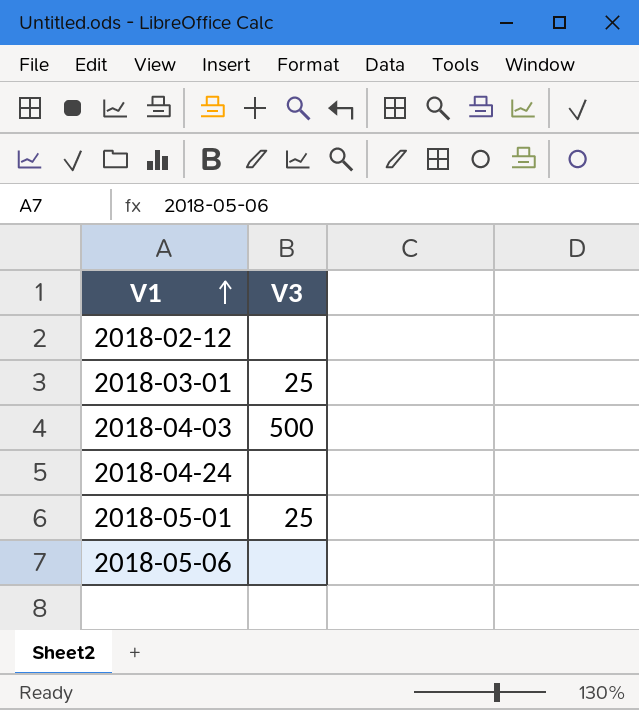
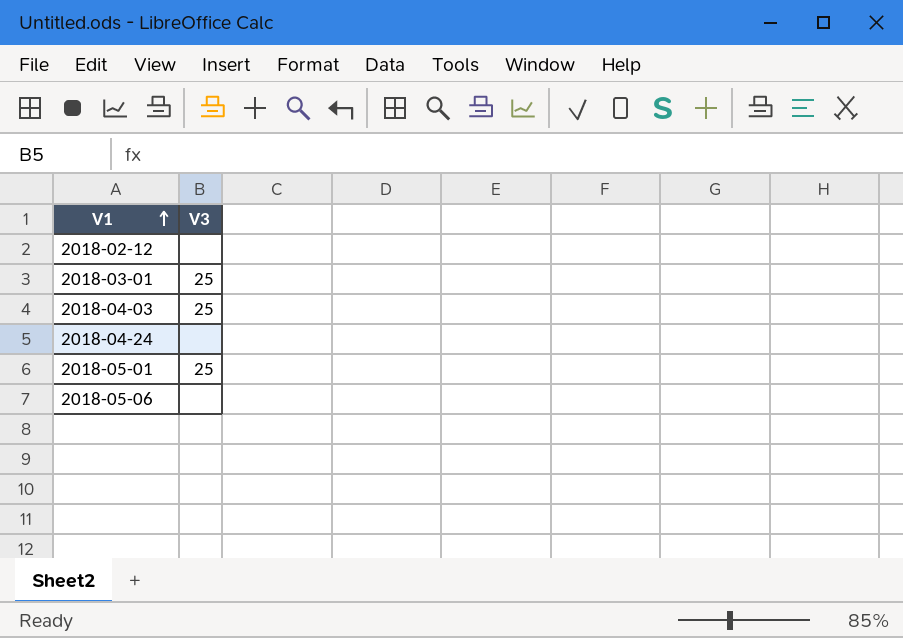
2018-04-03 | V3: 500 -> 25

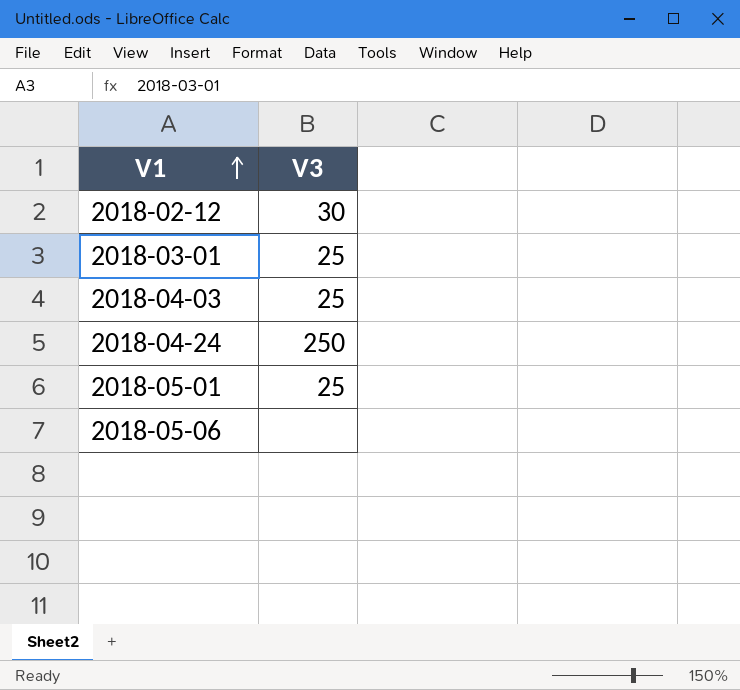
2018-02-12 | V3: none -> 30
2018-04-24 | V3: none -> 250

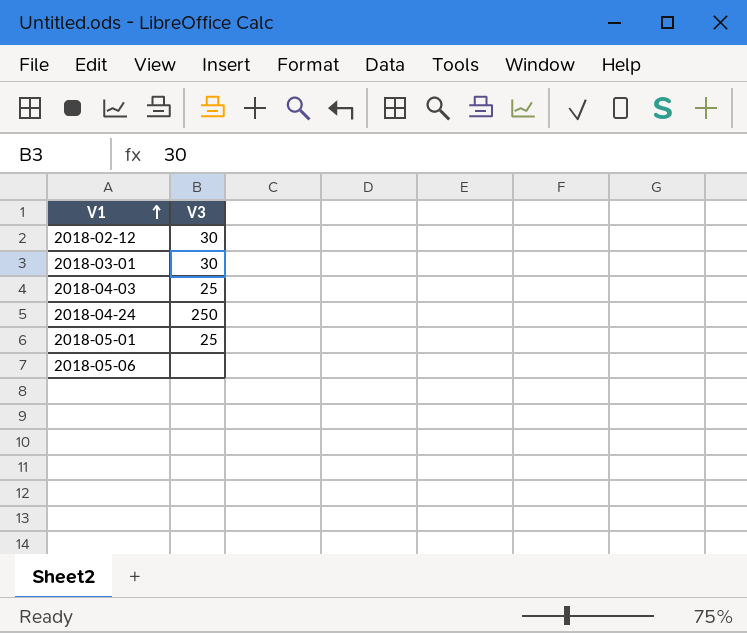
2018-03-01 | V3: 25 -> 30

